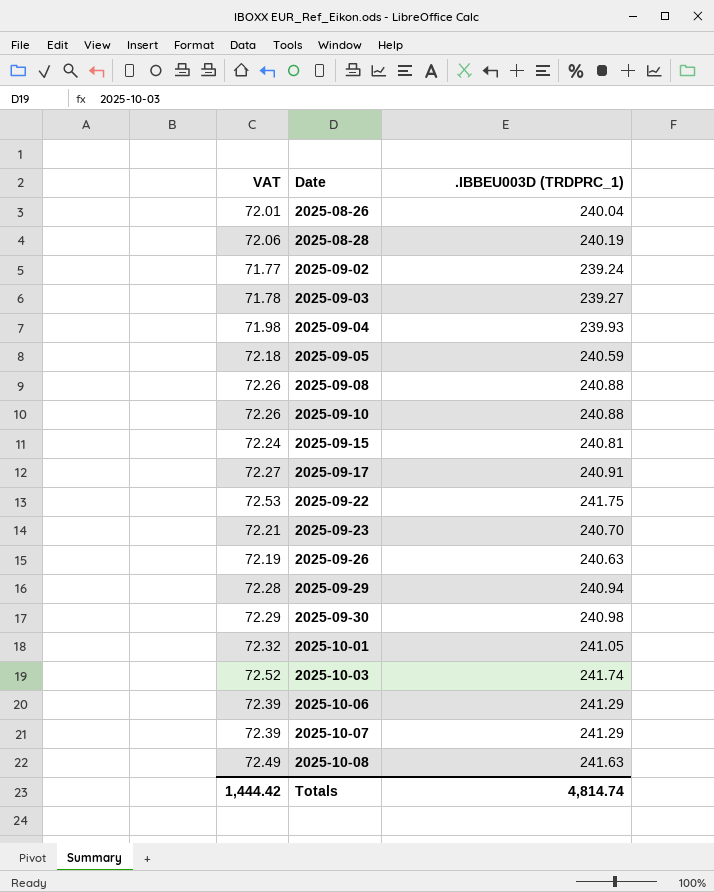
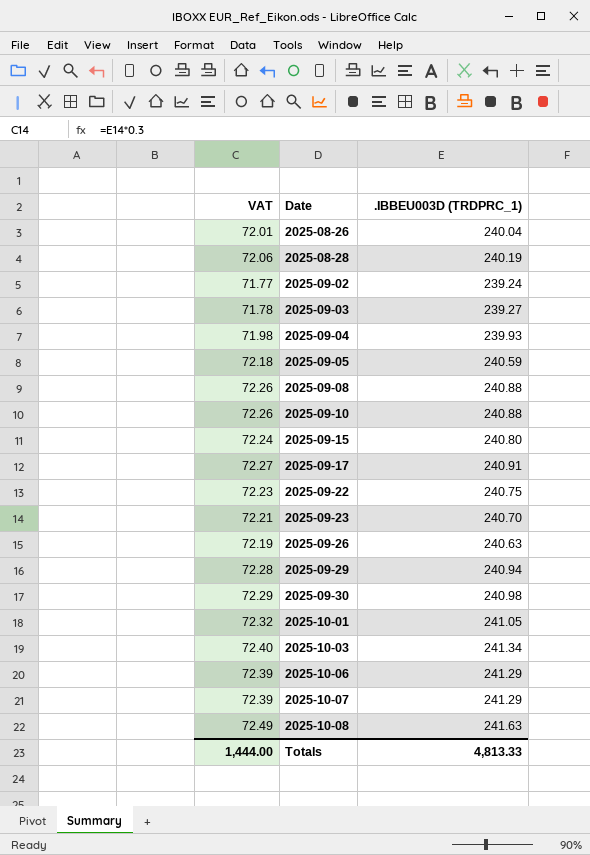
2025-09-15 | .IBBEU003D (TRDPRC_1): 240.81 -> 240.80
2025-09-22 | VAT: 72.53 -> 72.23
2025-09-22 | .IBBEU003D (TRDPRC_1): 241.75 -> 240.75
2025-10-03 | VAT: 72.52 -> 72.40
2025-10-03 | .IBBEU003D (TRDPRC_1): 241.74 -> 241.34
Totals | VAT: 1,444.42 -> 1,444.00
Totals | .IBBEU003D (TRDPRC_1): 4,814.74 -> 4,813.33

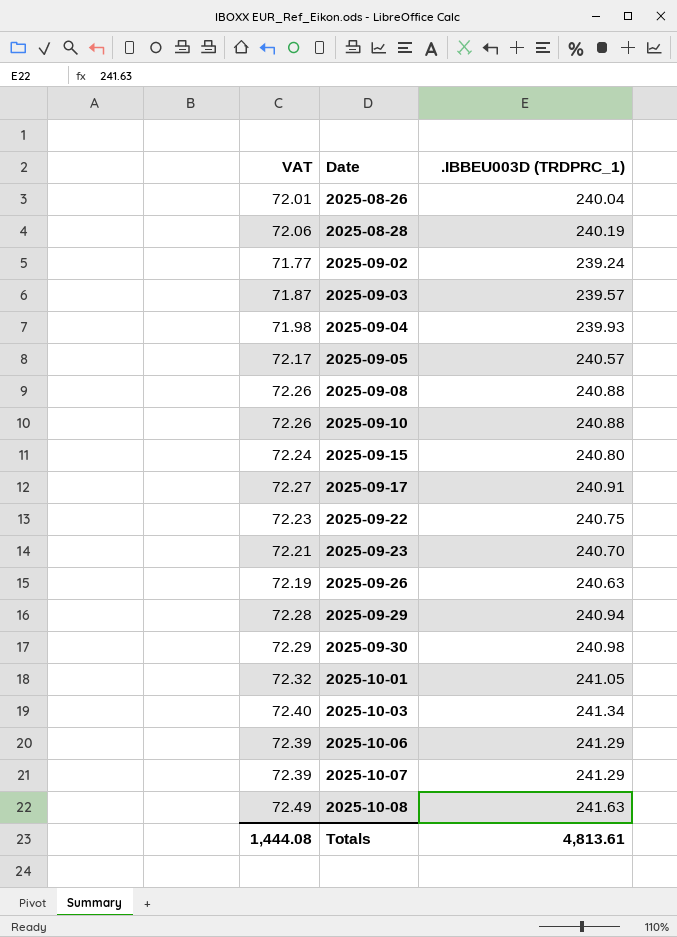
2025-09-03 | VAT: 71.78 -> 71.87
2025-09-03 | .IBBEU003D (TRDPRC_1): 239.27 -> 239.57
2025-09-05 | VAT: 72.18 -> 72.17
2025-09-05 | .IBBEU003D (TRDPRC_1): 240.59 -> 240.57
Totals | VAT: 1,444.00 -> 1,444.08
Totals | .IBBEU003D (TRDPRC_1): 4,813.33 -> 4,813.61

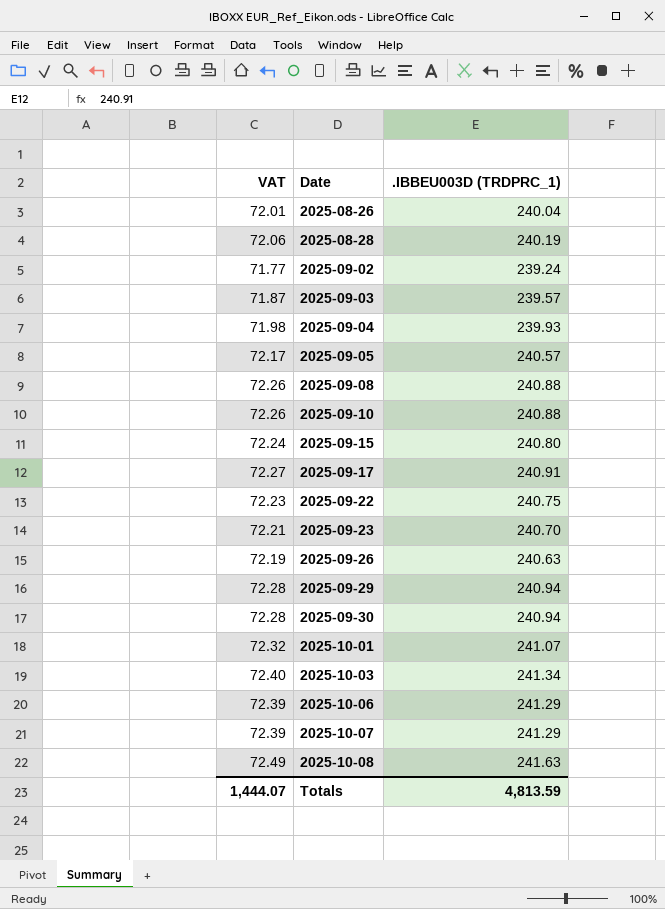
2025-09-30 | VAT: 72.29 -> 72.28
2025-09-30 | .IBBEU003D (TRDPRC_1): 240.98 -> 240.94
2025-10-01 | .IBBEU003D (TRDPRC_1): 241.05 -> 241.07
Totals | VAT: 1,444.08 -> 1,444.07
Totals | .IBBEU003D (TRDPRC_1): 4,813.61 -> 4,813.59

